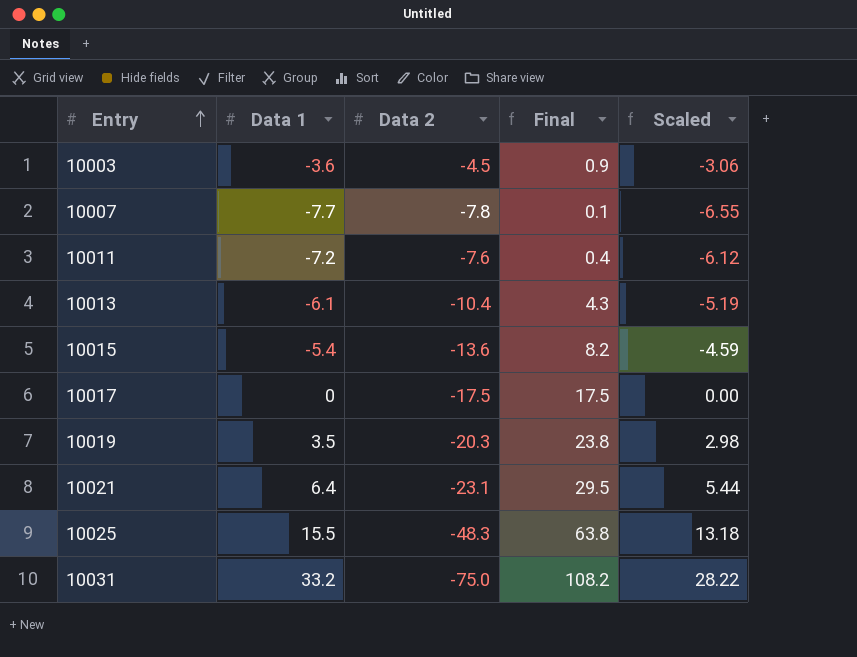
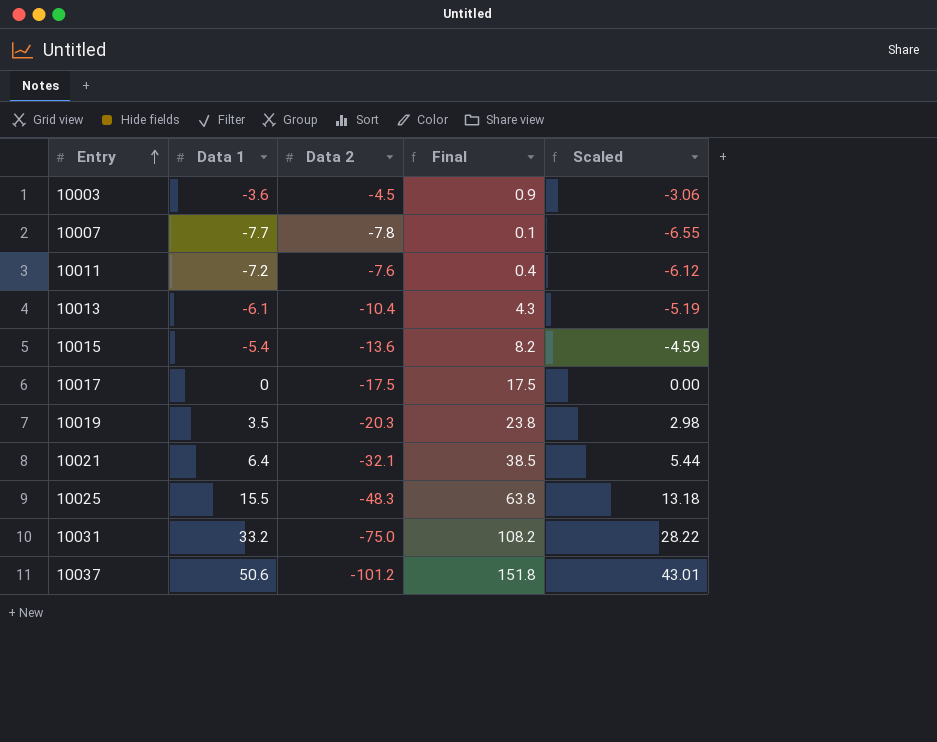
10021 | Data 2: -23.1 -> -32.1
10021 | Final: 29.5 -> 38.5
row 10037: none -> 50.6 | -101.2 | 151.8 | 43.01

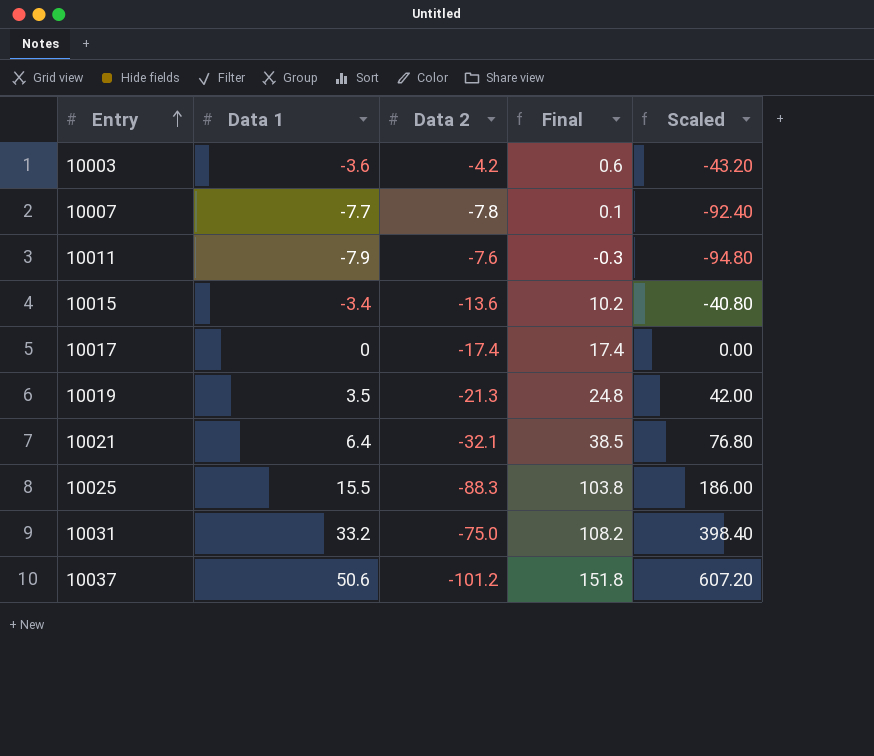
column Scaled | formula: [Data 1] * 0.85 -> [Data 1] * 12
row 10013: -6.1 | -10.4 | 4.3 | -5.19 -> none
10003 | Data 2: -4.5 -> -4.2
10003 | Final: 0.9 -> 0.6
10011 | Data 1: -7.2 -> -7.9
10011 | Final: 0.4 -> -0.3
10015 | Data 1: -5.4 -> -3.4
10015 | Final: 8.2 -> 10.2
10017 | Data 2: -17.5 -> -17.4
10017 | Final: 17.5 -> 17.4
10019 | Data 2: -20.3 -> -21.3
10019 | Final: 23.8 -> 24.8
10025 | Data 2: -48.3 -> -88.3
10025 | Final: 63.8 -> 103.8

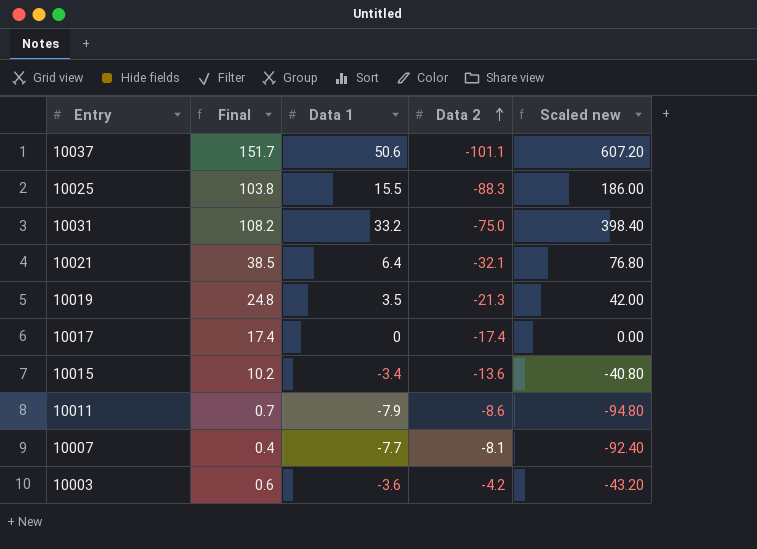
row order: Entry ascending -> Data 2 ascending
column Final | position: 4 -> 2
column name: Scaled -> Scaled new
10037 | Final: 151.8 -> 151.7
10037 | Data 2: -101.2 -> -101.1
10011 | Final: -0.3 -> 0.7
10011 | Data 2: -7.6 -> -8.6
10007 | Final: 0.1 -> 0.4
10007 | Data 2: -7.8 -> -8.1

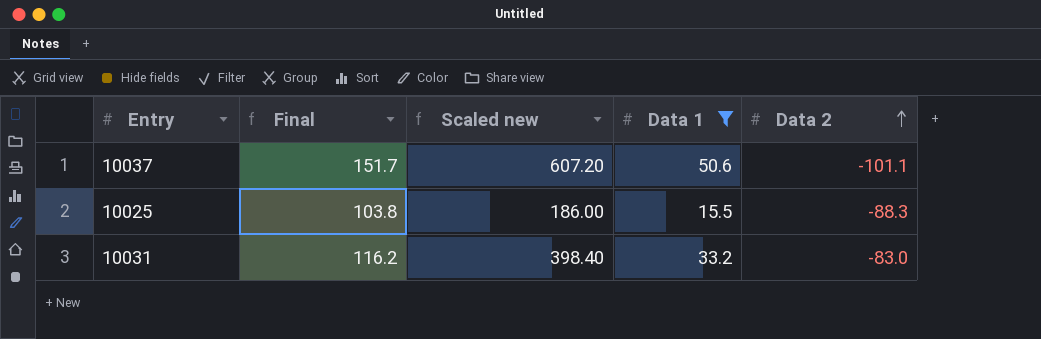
filter: none -> Data 1 >= 15.5
column Scaled new | position: 5 -> 3
10031 | Final: 108.2 -> 116.2
10031 | Data 2: -75.0 -> -83.0

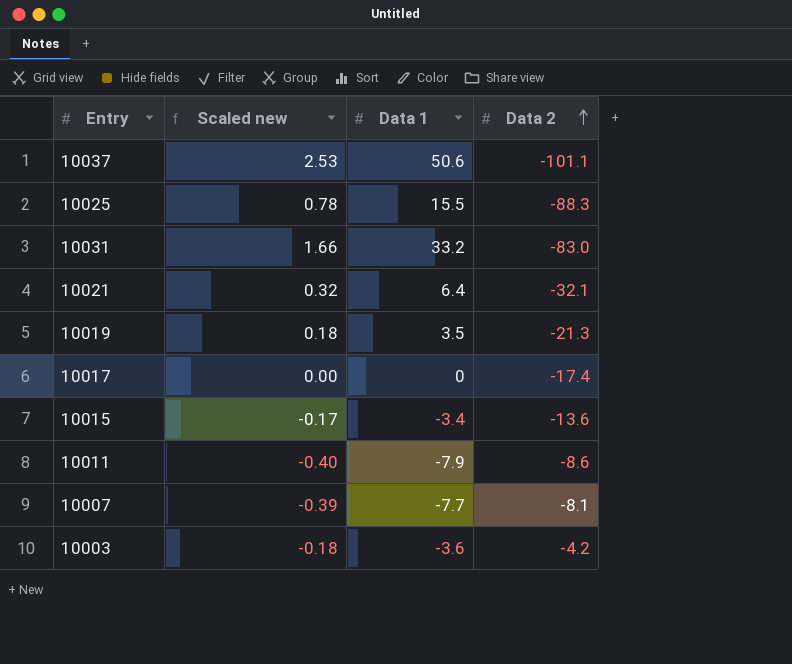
filter: Data 1 >= 15.5 -> none
column Final | formula: [Data 1] - [Data 2] -> none
column Scaled new | formula: [Data 1] * 12 -> [Data 1] * 0.05

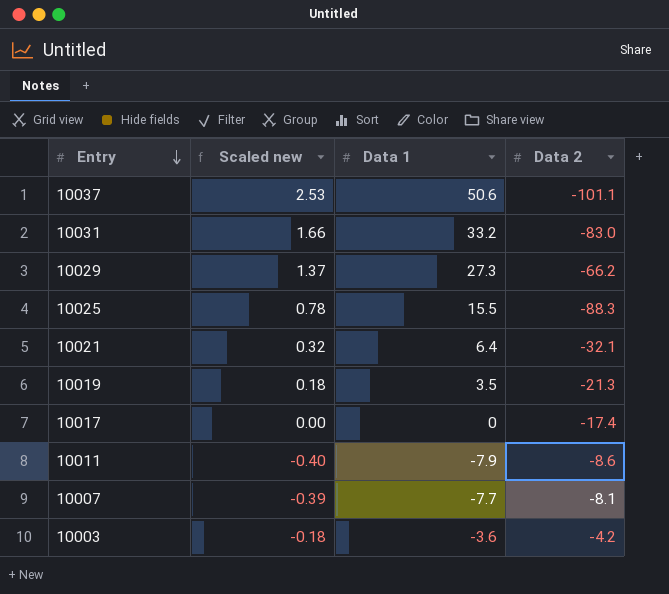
row order: Data 2 ascending -> Entry descending
row 10015: -0.17 | -3.4 | -13.6 -> none
row 10029: none -> 1.37 | 27.3 | -66.2

